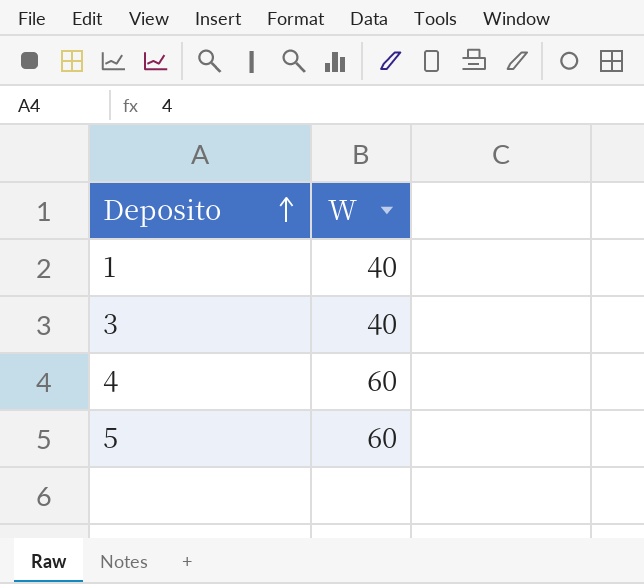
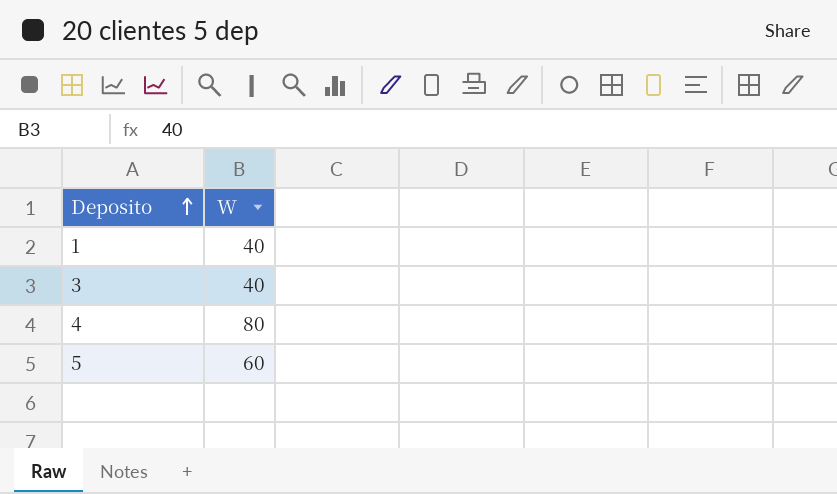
4 | W: 60 -> 80

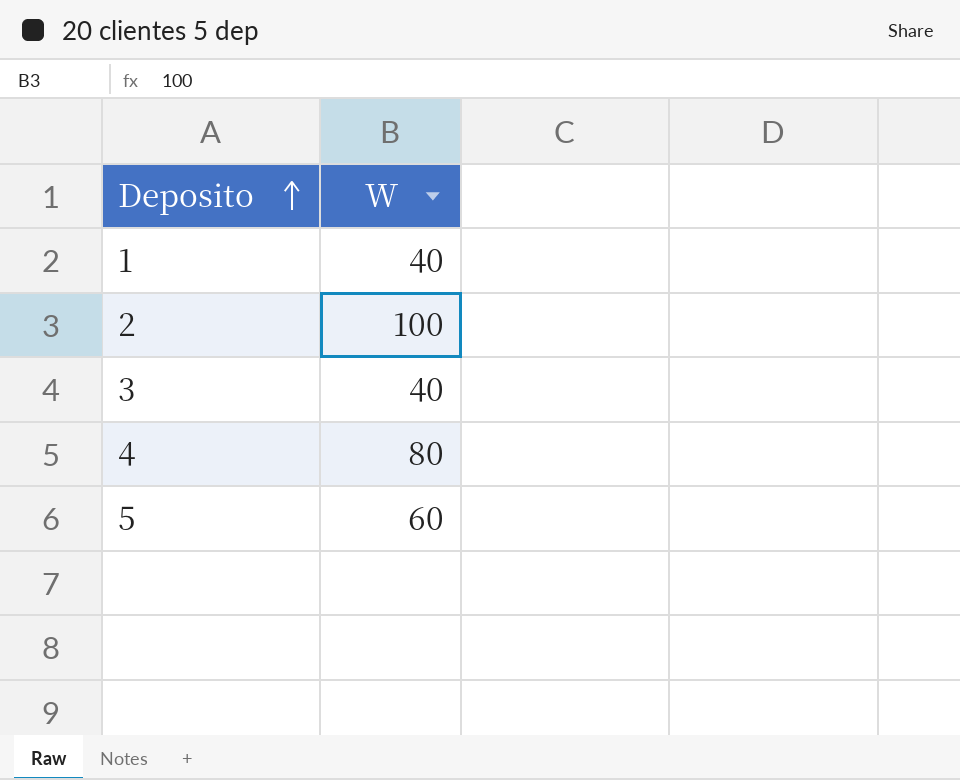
row 2: none -> 100

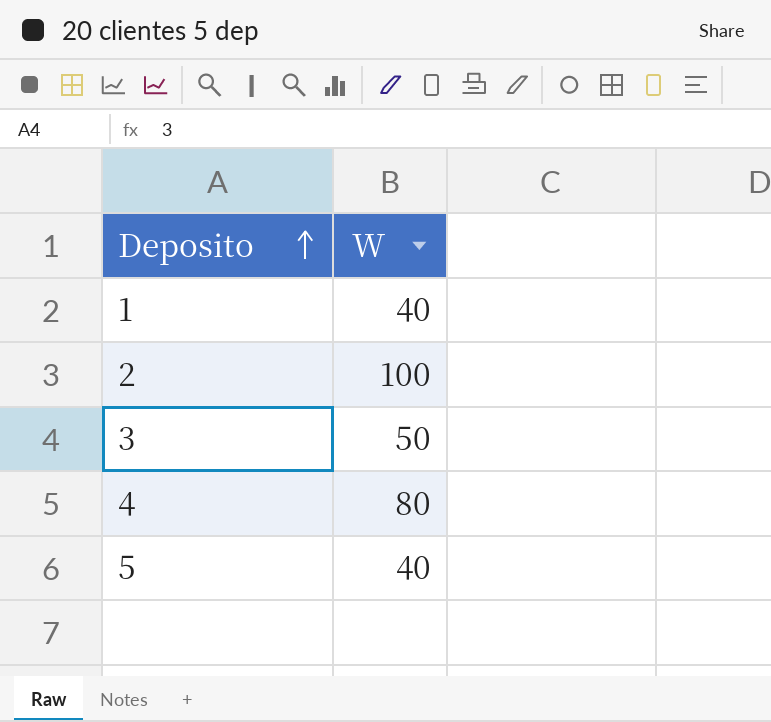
3 | W: 40 -> 50
5 | W: 60 -> 40

